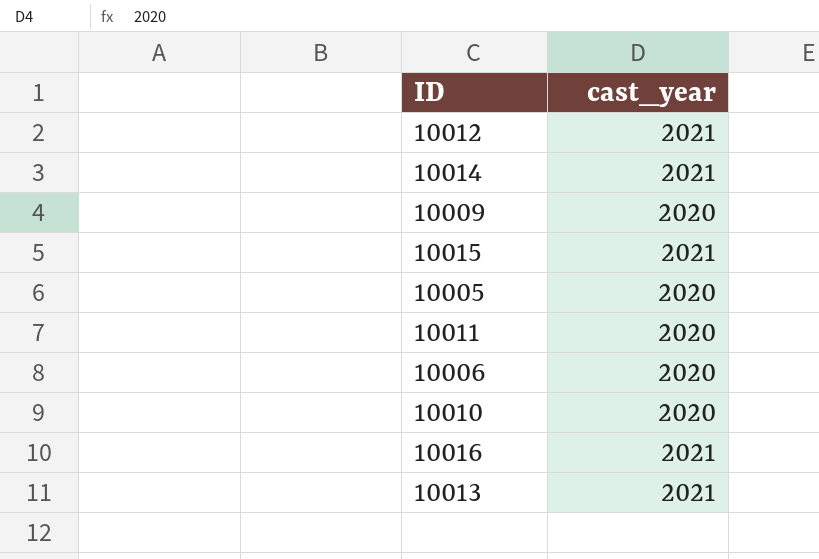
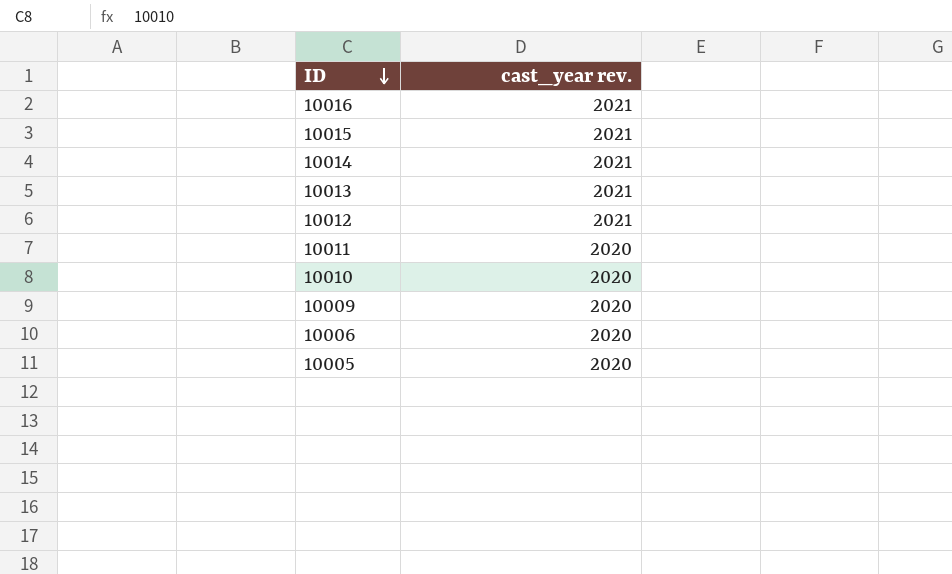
row order: none -> ID descending
column name: cast_year -> cast_year rev.

